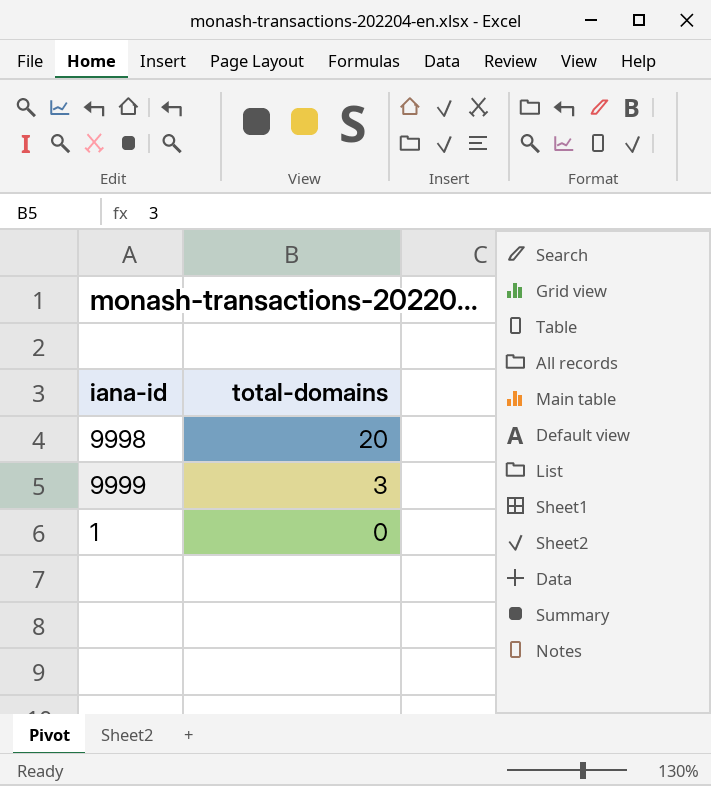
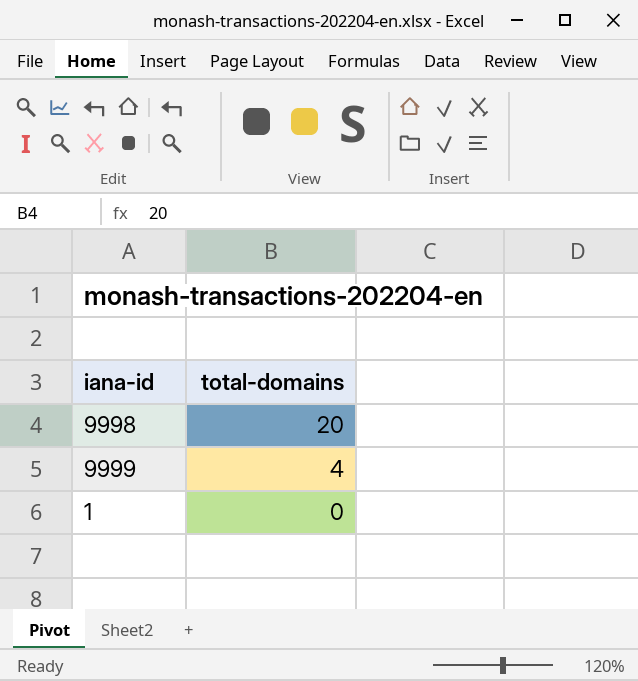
9999 | total-domains: 3 -> 4

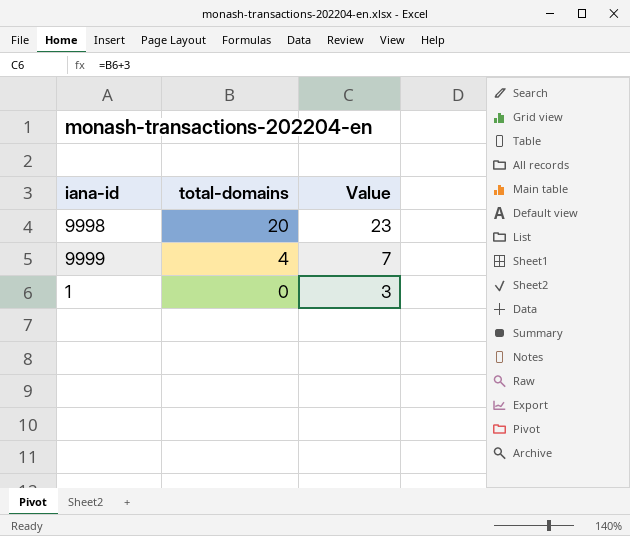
column Value | formula: none -> [total-domains] + 3

